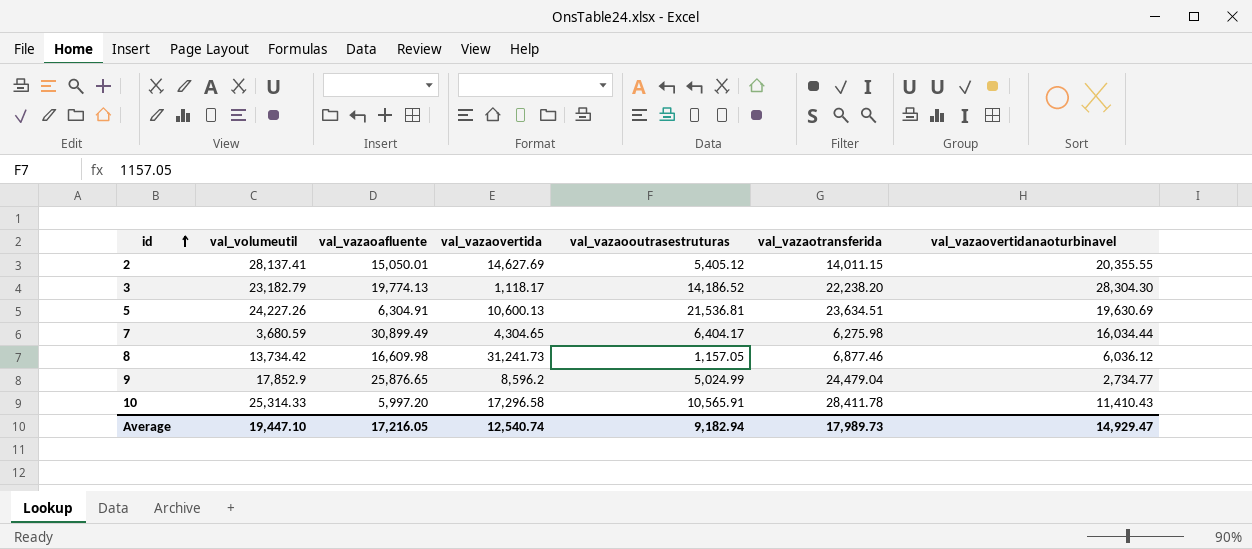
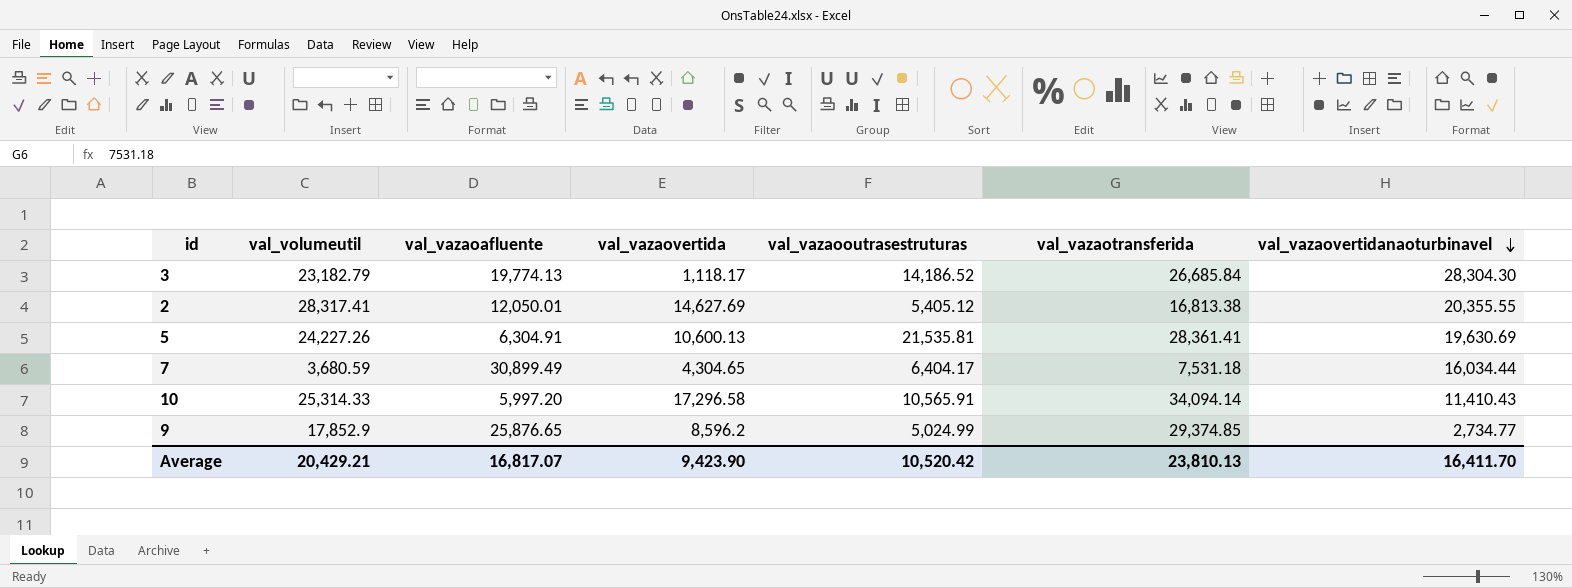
row order: id ascending -> val_vazaovertidanaoturbinavel descending
row 8: 13,734.42 | 16,609.98 | 31,241.73 | 1,157.05 | 6,877.46 | 6,036.12 -> none
3 | val_vazaotransferida: 22,238.20 -> 26,685.84
2 | val_volumeutil: 28,137.41 -> 28,317.41
2 | val_vazaoafluente: 15,050.01 -> 12,050.01
2 | val_vazaotransferida: 14,011.15 -> 16,813.38
5 | val_vazaooutrasestruturas: 21,536.81 -> 21,535.81
5 | val_vazaotransferida: 23,634.51 -> 28,361.41
7 | val_vazaotransferida: 6,275.98 -> 7,531.18
10 | val_vazaotransferida: 28,411.78 -> 34,094.14
9 | val_vazaotransferida: 24,479.04 -> 29,374.85
Average | val_volumeutil: 19,447.10 -> 20,429.21
Average | val_vazaoafluente: 17,216.05 -> 16,817.07
Average | val_vazaovertida: 12,540.74 -> 9,423.90
Average | val_vazaooutrasestruturas: 9,182.94 -> 10,520.42
Average | val_vazaotransferida: 17,989.73 -> 23,810.13
Average | val_vazaovertidanaoturbinavel: 14,929.47 -> 16,411.70

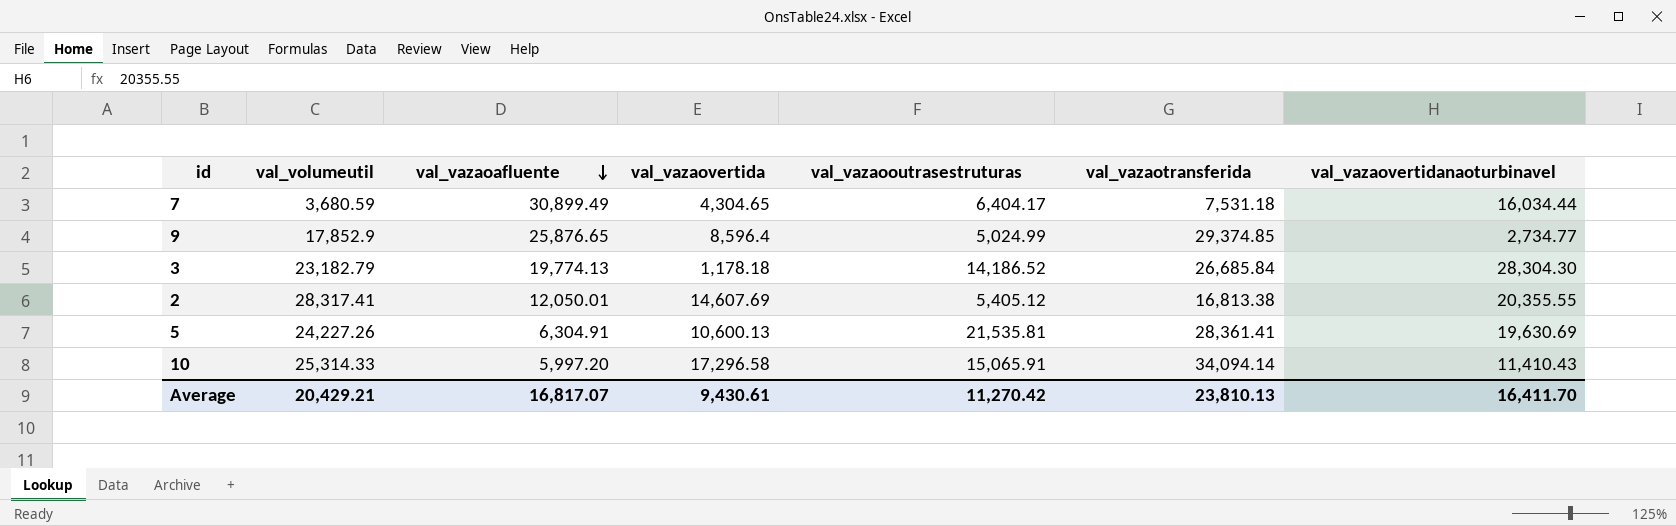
row order: val_vazaovertidanaoturbinavel descending -> val_vazaoafluente descending
9 | val_vazaovertida: 8,596.2 -> 8,596.4
3 | val_vazaovertida: 1,118.17 -> 1,178.18
2 | val_vazaovertida: 14,627.69 -> 14,607.69
10 | val_vazaooutrasestruturas: 10,565.91 -> 15,065.91
Average | val_vazaovertida: 9,423.90 -> 9,430.61
Average | val_vazaooutrasestruturas: 10,520.42 -> 11,270.42

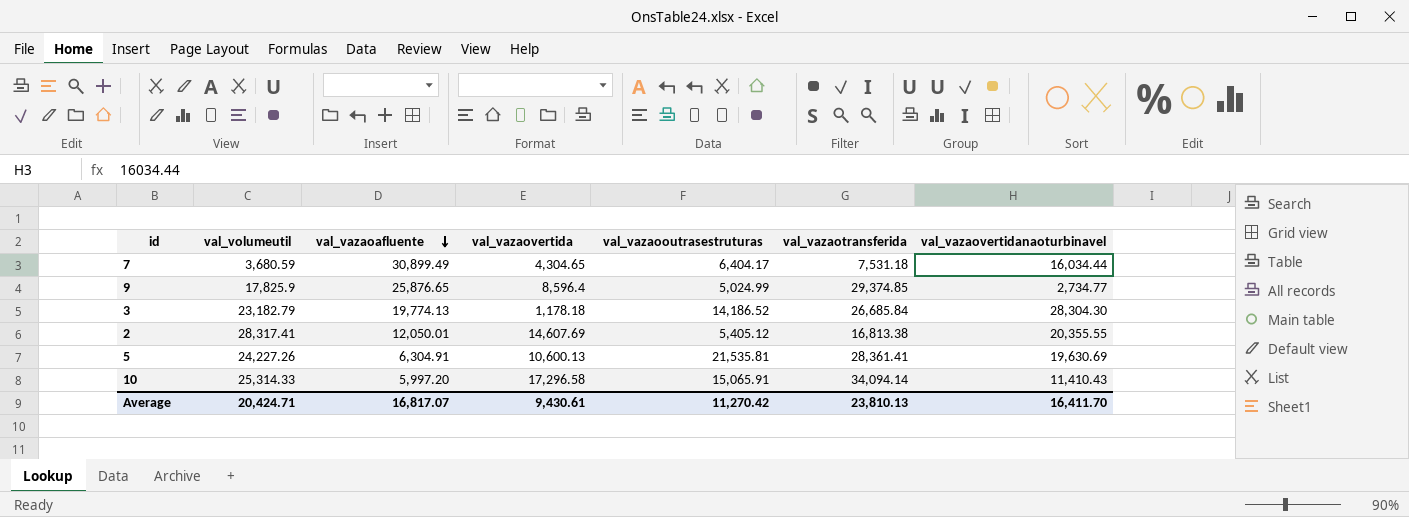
9 | val_volumeutil: 17,852.9 -> 17,825.9
Average | val_volumeutil: 20,429.21 -> 20,424.71

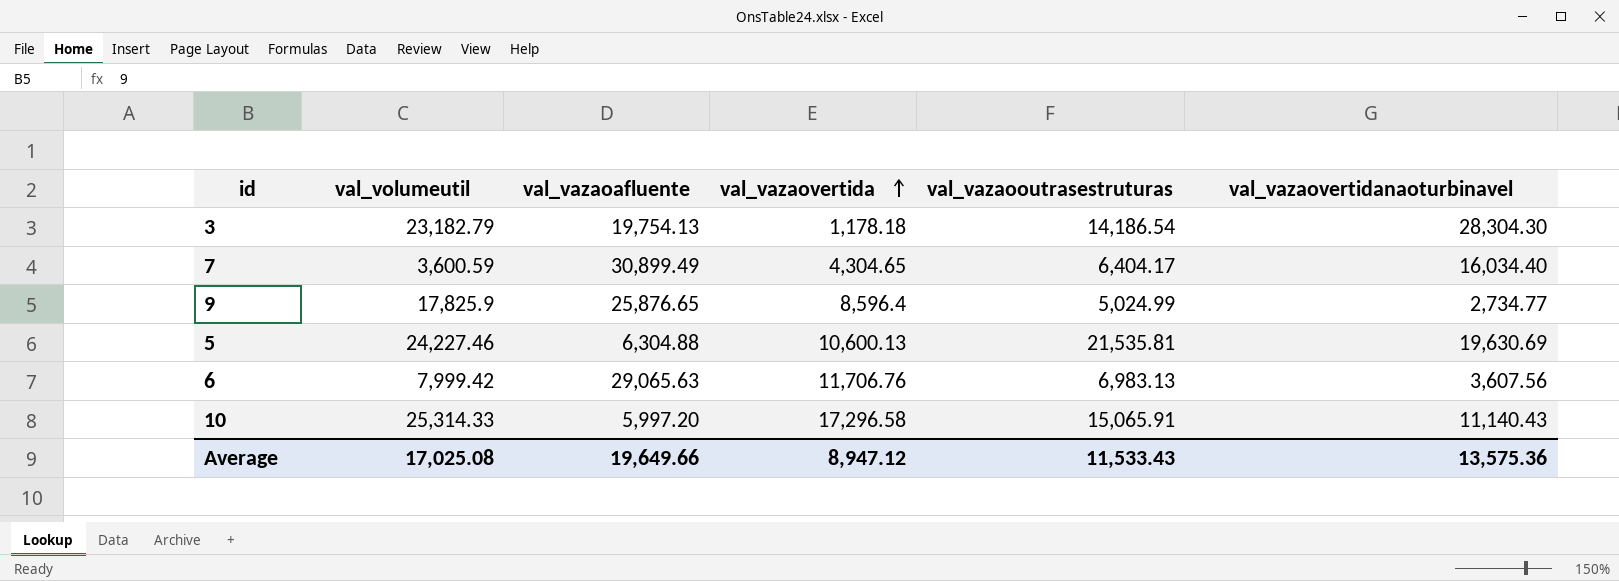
row order: val_vazaoafluente descending -> val_vazaovertida ascending
column val_vazaotransferida | position: 6 -> none
row 2: 28,317.41 | 12,050.01 | 14,607.69 | 5,405.12 | 16,813.38 | 20,355.55 -> none
3 | val_vazaoafluente: 19,774.13 -> 19,754.13
3 | val_vazaooutrasestruturas: 14,186.52 -> 14,186.54
7 | val_volumeutil: 3,680.59 -> 3,600.59
7 | val_vazaovertidanaoturbinavel: 16,034.44 -> 16,034.40
5 | val_volumeutil: 24,227.26 -> 24,227.46
5 | val_vazaoafluente: 6,304.91 -> 6,304.88
row 6: none -> 7,999.42 | 29,065.63 | 11,706.76 | 6,983.13 | 3,607.56
10 | val_vazaovertidanaoturbinavel: 11,410.43 -> 11,140.43
Average | val_volumeutil: 20,424.71 -> 17,025.08
Average | val_vazaoafluente: 16,817.07 -> 19,649.66
Average | val_vazaovertida: 9,430.61 -> 8,947.12
Average | val_vazaooutrasestruturas: 11,270.42 -> 11,533.43
Average | val_vazaovertidanaoturbinavel: 16,411.70 -> 13,575.36

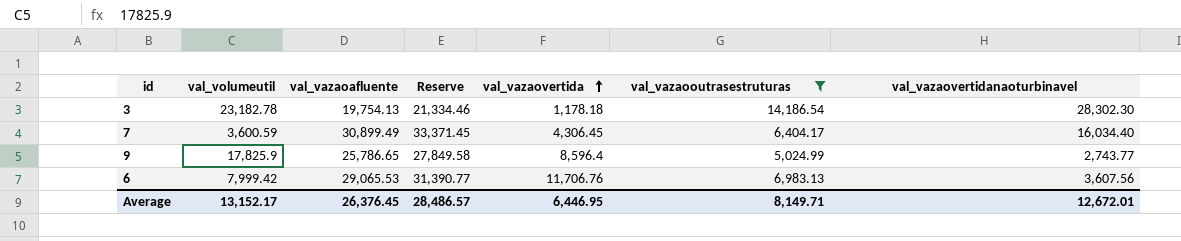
filter: none -> val_vazaooutrasestruturas <= 14,186.54
column Reserve | formula: none -> [val_vazaoafluente] * 1.08
3 | val_volumeutil: 23,182.79 -> 23,182.78
3 | val_vazaovertidanaoturbinavel: 28,304.30 -> 28,302.30
7 | val_vazaovertida: 4,304.65 -> 4,306.45
9 | val_vazaoafluente: 25,876.65 -> 25,786.65
9 | val_vazaovertidanaoturbinavel: 2,734.77 -> 2,743.77
6 | val_vazaoafluente: 29,065.63 -> 29,065.53
Average | val_volumeutil: 17,025.08 -> 13,152.17
Average | val_vazaoafluente: 19,649.66 -> 26,376.45
Average | val_vazaovertida: 8,947.12 -> 6,446.95
Average | val_vazaooutrasestruturas: 11,533.43 -> 8,149.71
Average | val_vazaovertidanaoturbinavel: 13,575.36 -> 12,672.01

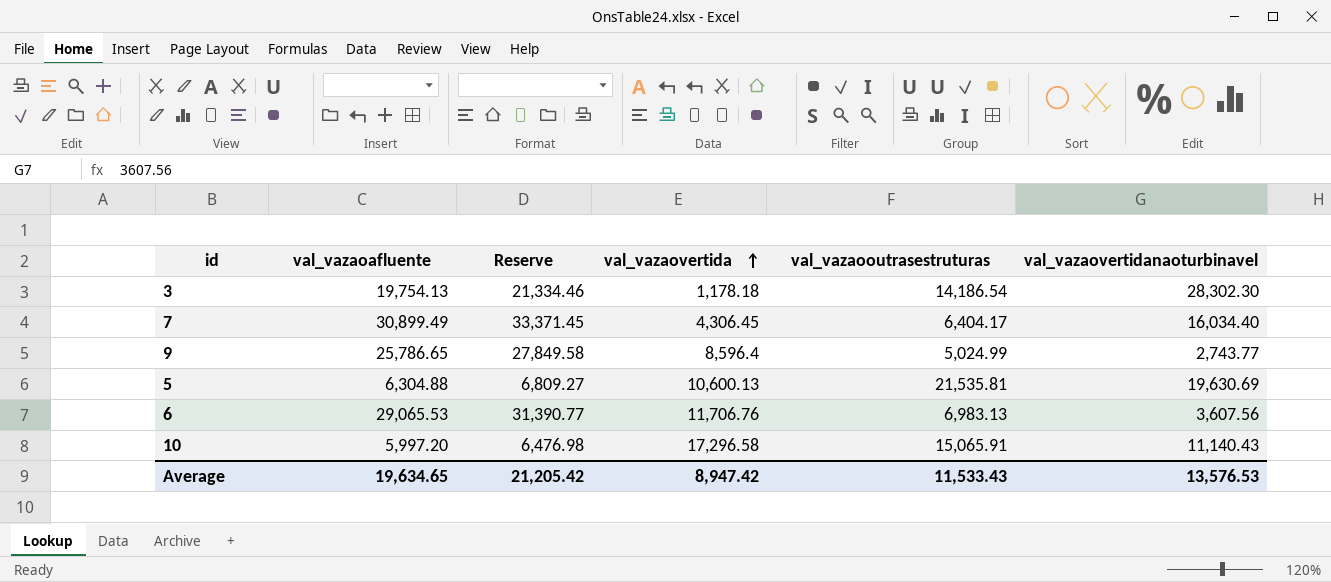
filter: val_vazaooutrasestruturas <= 14,186.54 -> none
column val_volumeutil | position: 2 -> none
Average | val_vazaoafluente: 26,376.45 -> 19,634.65
Average | Reserve: 28,486.57 -> 21,205.42
Average | val_vazaovertida: 6,446.95 -> 8,947.42
Average | val_vazaooutrasestruturas: 8,149.71 -> 11,533.43
Average | val_vazaovertidanaoturbinavel: 12,672.01 -> 13,576.53

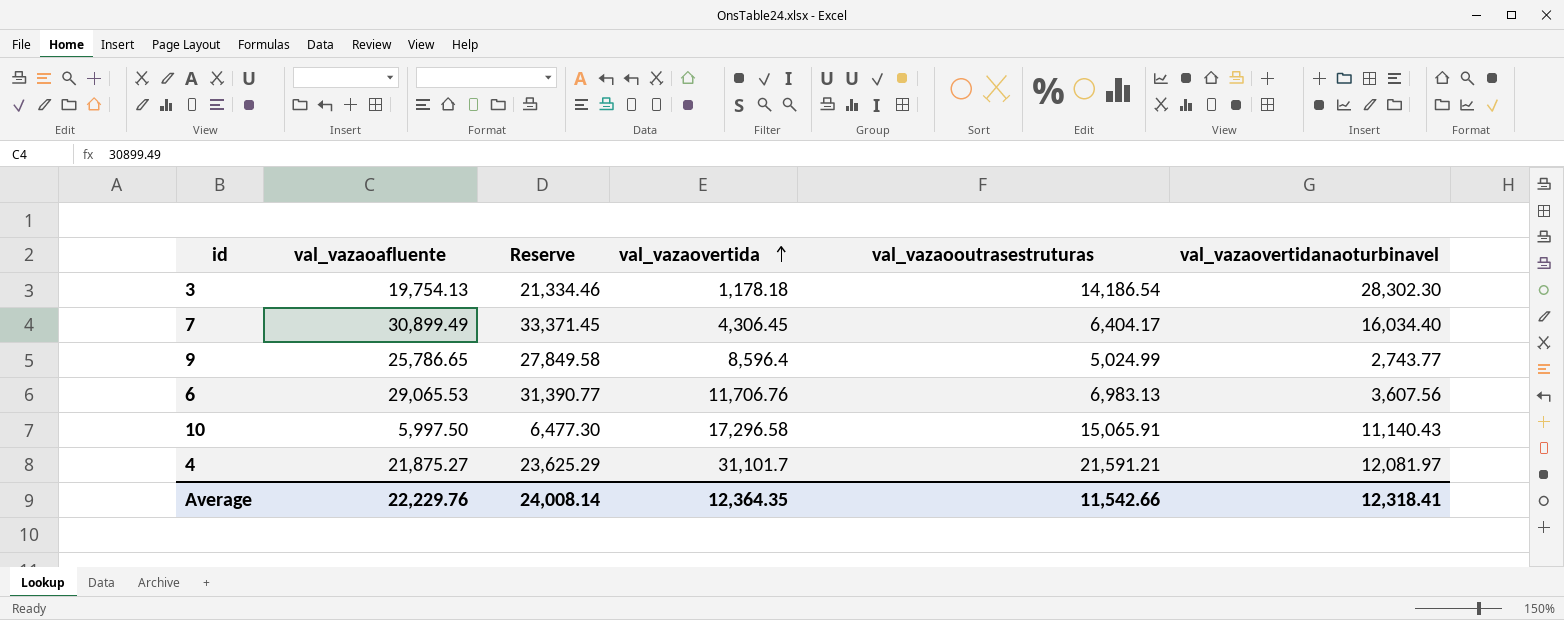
row 5: 6,304.88 | 6,809.27 | 10,600.13 | 21,535.81 | 19,630.69 -> none
10 | val_vazaoafluente: 5,997.20 -> 5,997.50
10 | Reserve: 6,476.98 -> 6,477.30
row 4: none -> 21,875.27 | 23,625.29 | 31,101.7 | 21,591.21 | 12,081.97
Average | val_vazaoafluente: 19,634.65 -> 22,229.76
Average | Reserve: 21,205.42 -> 24,008.14
Average | val_vazaovertida: 8,947.42 -> 12,364.35
Average | val_vazaooutrasestruturas: 11,533.43 -> 11,542.66
Average | val_vazaovertidanaoturbinavel: 13,576.53 -> 12,318.41

